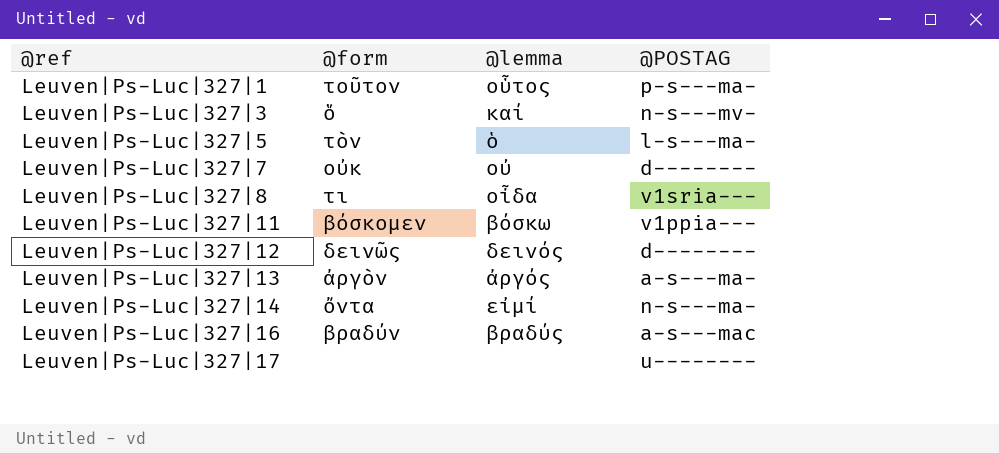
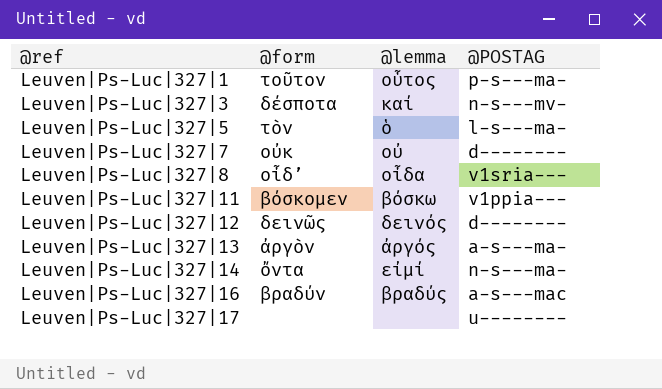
Leuven|Ps-Luc|327|3 | @form: ὅ -> δέσποτα
Leuven|Ps-Luc|327|8 | @form: τι -> οἶδ’

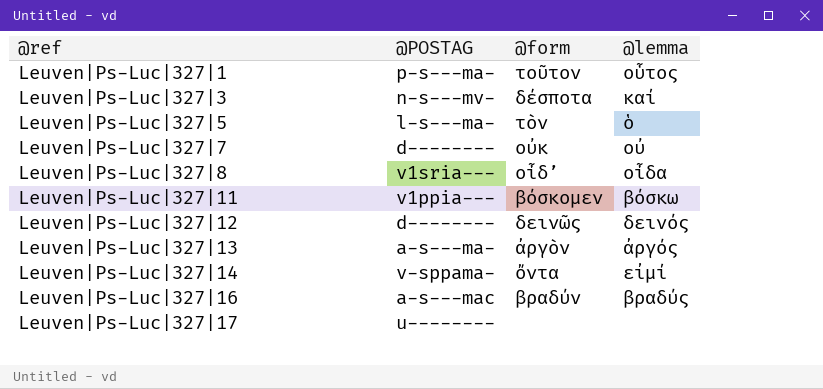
column @POSTAG | position: 4 -> 2
Leuven|Ps-Luc|327|14 | @POSTAG: n-s---ma- -> v-sppama-

